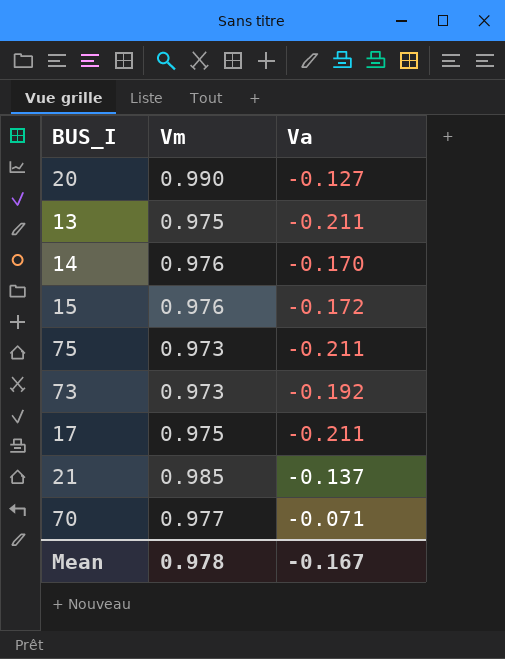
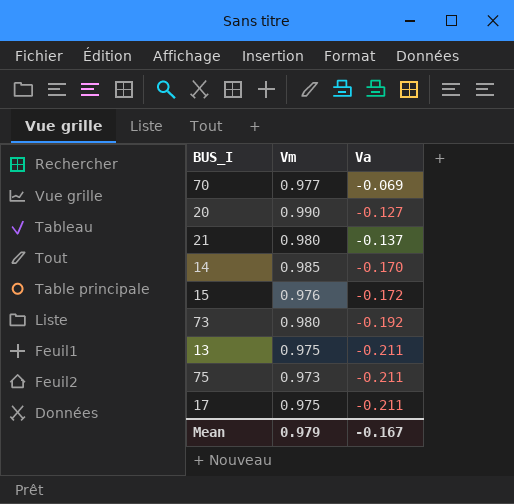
row order: none -> Va descending
70 | Va: -0.071 -> -0.069
21 | Vm: 0.985 -> 0.980
14 | Vm: 0.976 -> 0.985
73 | Vm: 0.973 -> 0.980
Mean | Vm: 0.978 -> 0.979

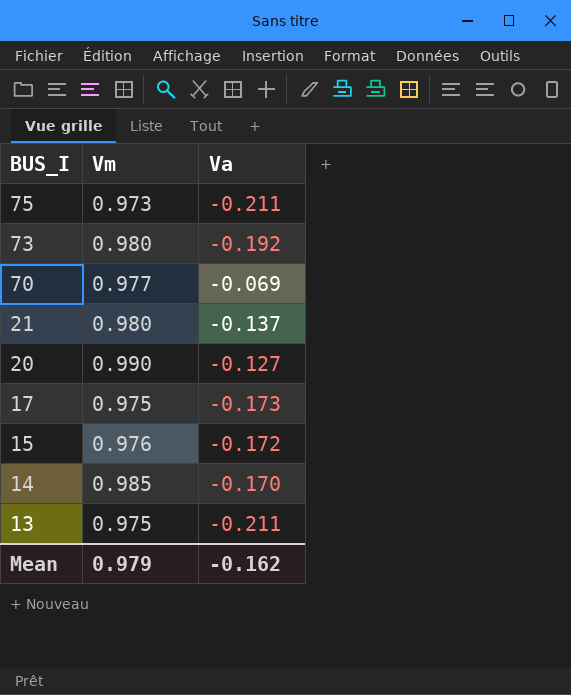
row order: Va descending -> BUS_I descending
17 | Va: -0.211 -> -0.173
Mean | Va: -0.167 -> -0.162

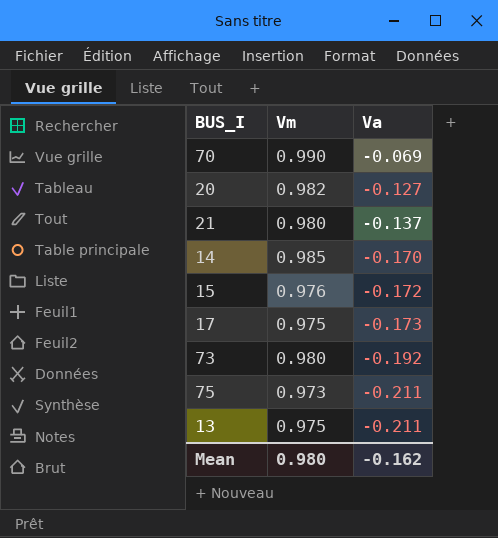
row order: BUS_I descending -> Va descending
70 | Vm: 0.977 -> 0.990
20 | Vm: 0.990 -> 0.982
Mean | Vm: 0.979 -> 0.980

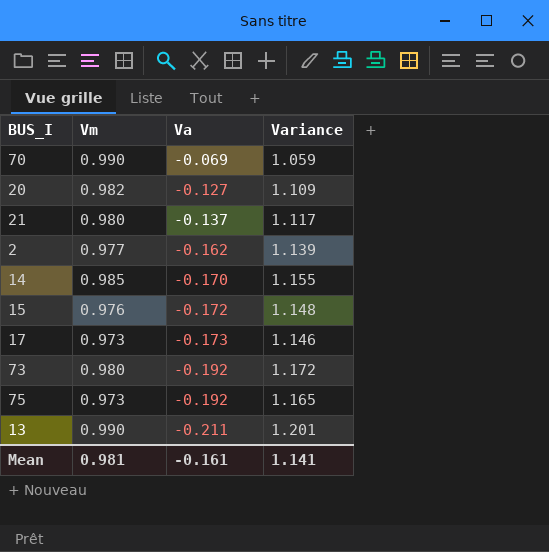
column Variance | formula: none -> [Vm] - [Va]
row 2: none -> 0.977 | -0.162 | 1.139
17 | Vm: 0.975 -> 0.973
75 | Va: -0.211 -> -0.192
13 | Vm: 0.975 -> 0.990
Mean | Vm: 0.980 -> 0.981
Mean | Va: -0.162 -> -0.161

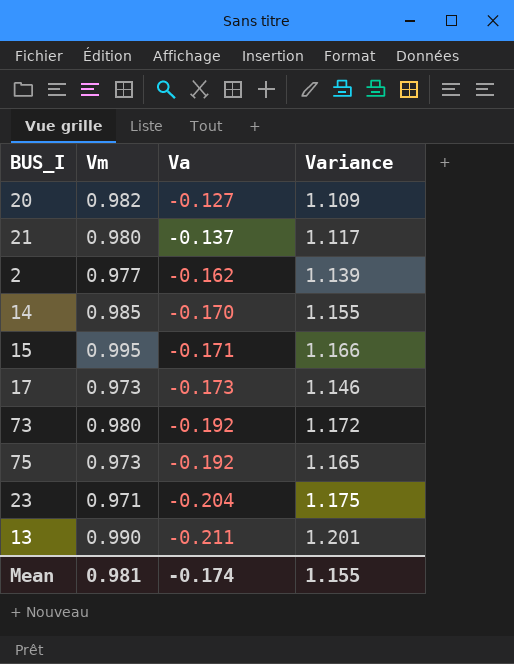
row 70: 0.990 | -0.069 | 1.059 -> none
15 | Vm: 0.976 -> 0.995
15 | Va: -0.172 -> -0.171
15 | Variance: 1.148 -> 1.166
row 23: none -> 0.971 | -0.204 | 1.175
Mean | Va: -0.161 -> -0.174
Mean | Variance: 1.141 -> 1.155

